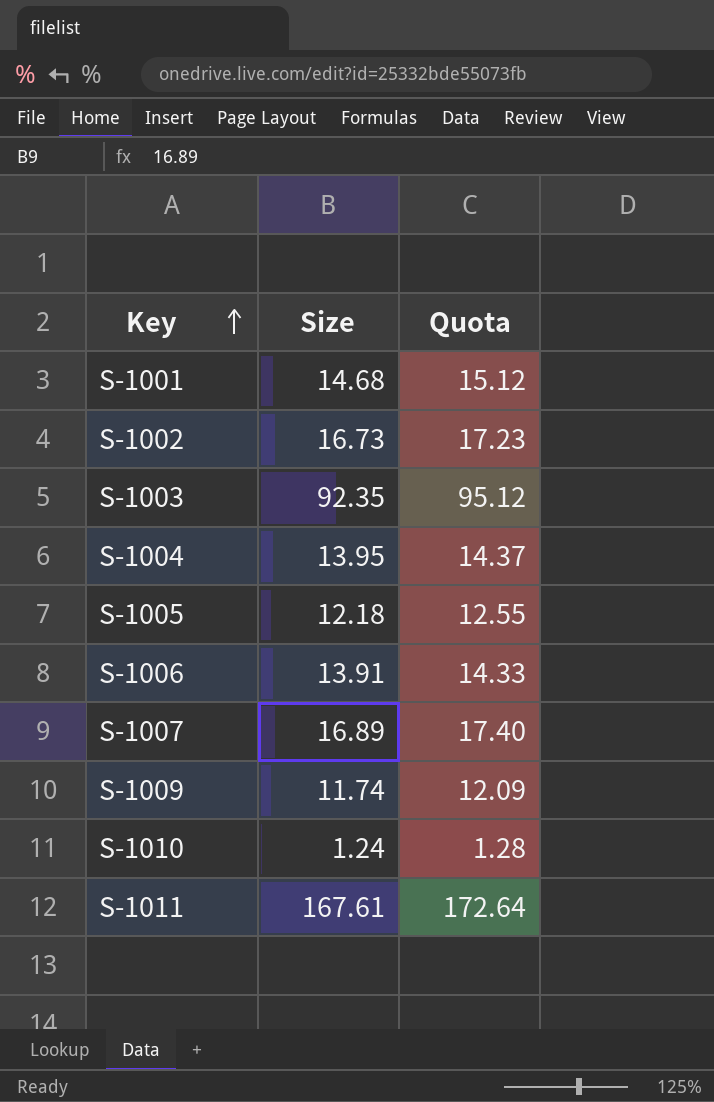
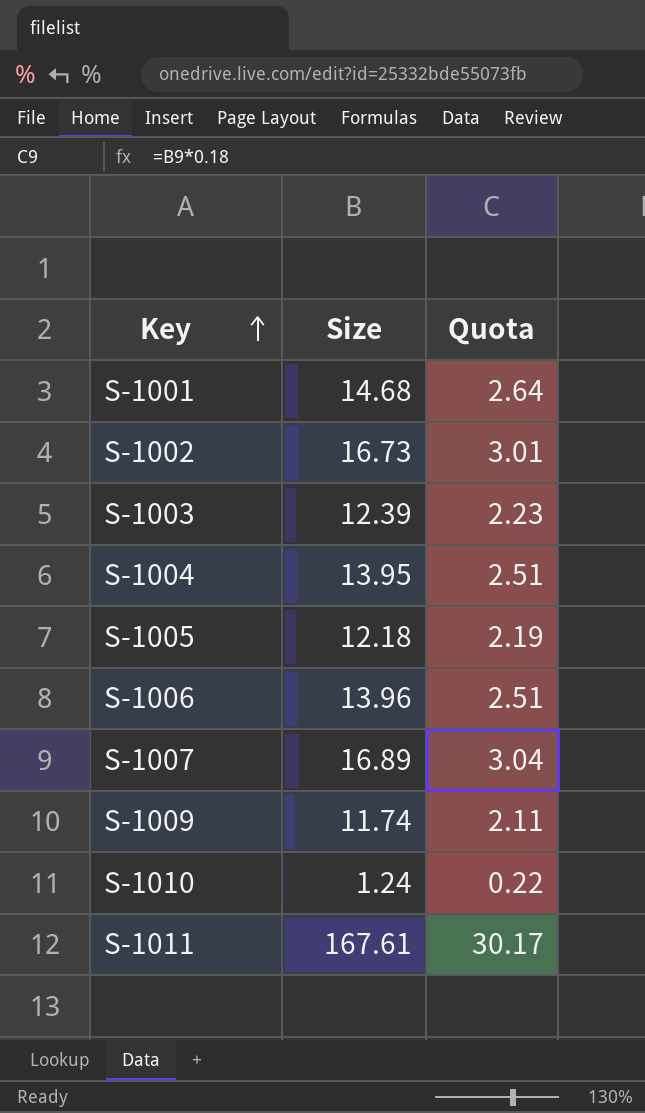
column Quota | formula: [Size] * 1.03 -> [Size] * 0.18
S-1003 | Size: 92.35 -> 12.39
S-1006 | Size: 13.91 -> 13.96

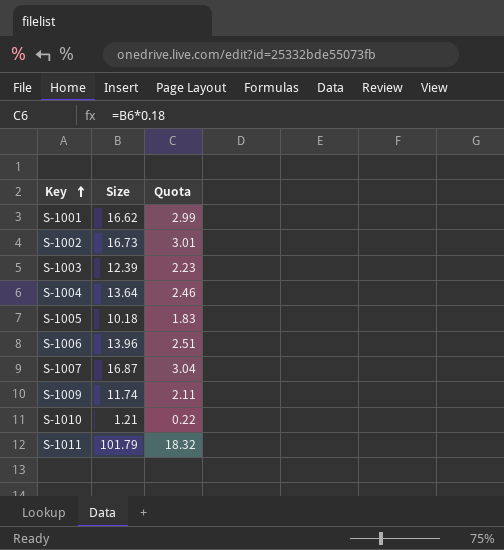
S-1001 | Size: 14.68 -> 16.62
S-1001 | Quota: 2.64 -> 2.99
S-1004 | Size: 13.95 -> 13.64
S-1004 | Quota: 2.51 -> 2.46
S-1005 | Size: 12.18 -> 10.18
S-1005 | Quota: 2.19 -> 1.83
S-1007 | Size: 16.89 -> 16.87
S-1010 | Size: 1.24 -> 1.21
S-1011 | Size: 167.61 -> 101.79
S-1011 | Quota: 30.17 -> 18.32

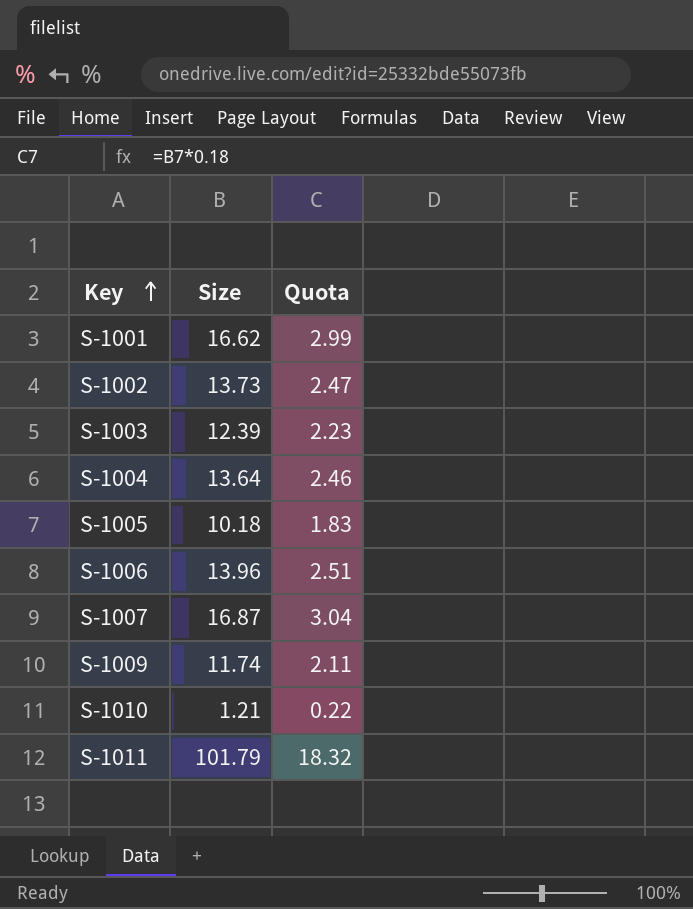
S-1002 | Size: 16.73 -> 13.73
S-1002 | Quota: 3.01 -> 2.47

